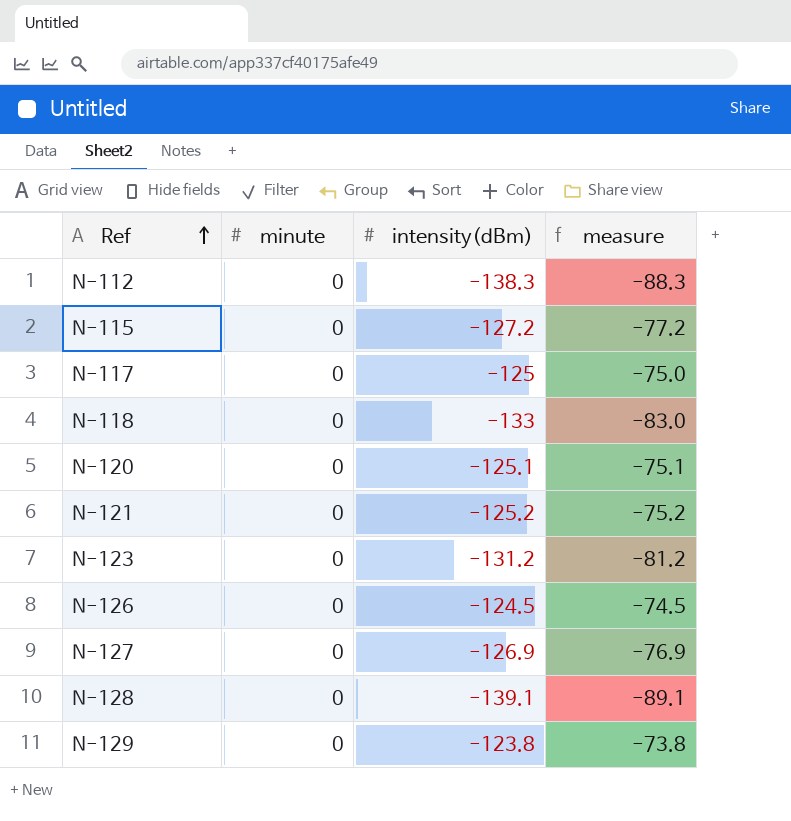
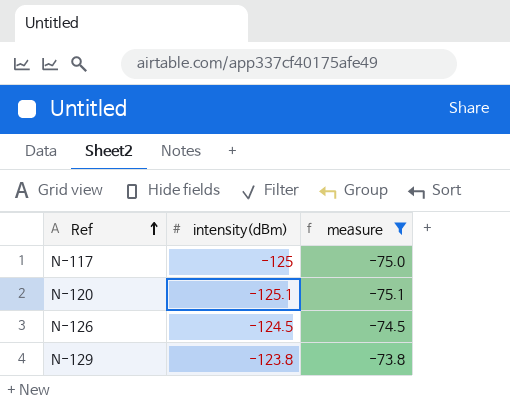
filter: none -> measure >= -75.1
column minute | position: 2 -> none

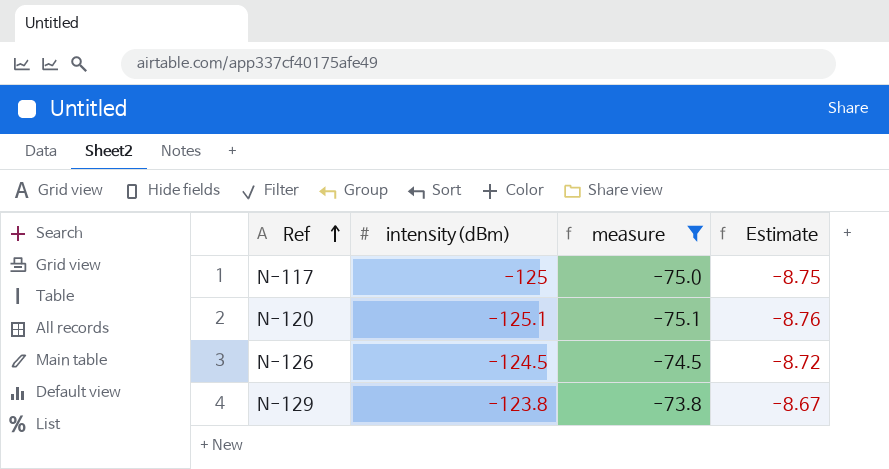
column Estimate | formula: none -> [intensity(dBm)] * 0.07

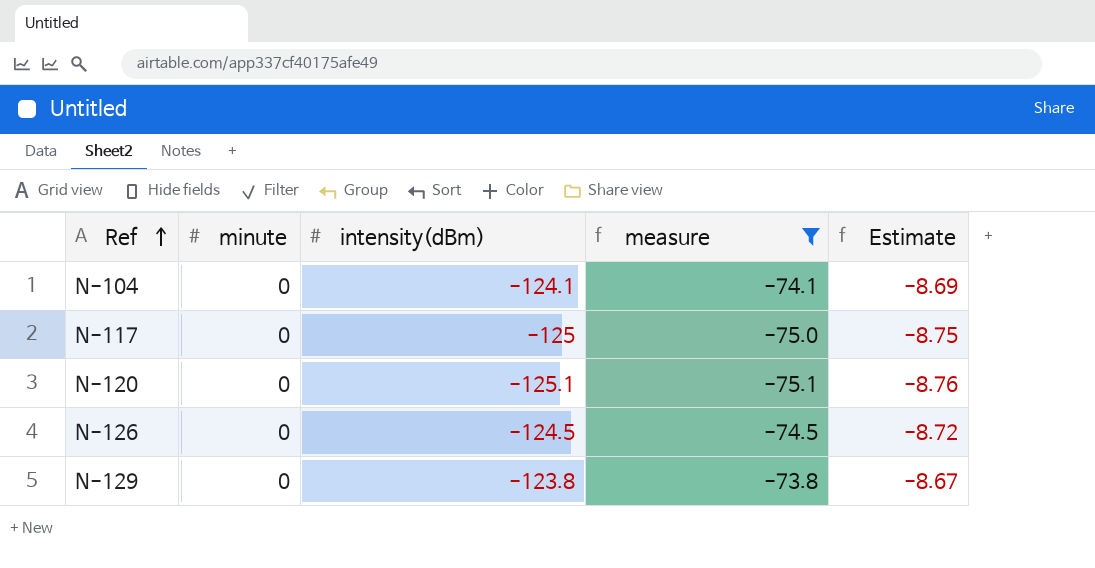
column minute | position: none -> 2
row N-104: none -> 0 | -124.1 | -74.1 | -8.69

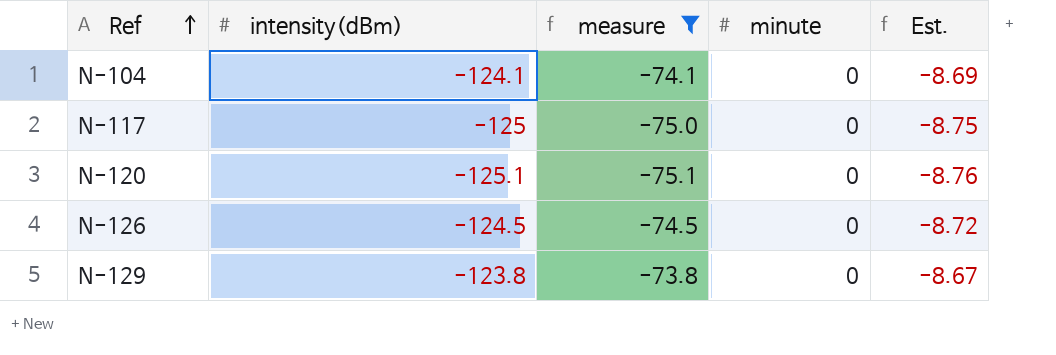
column minute | position: 2 -> 4
column name: Estimate -> Est.

